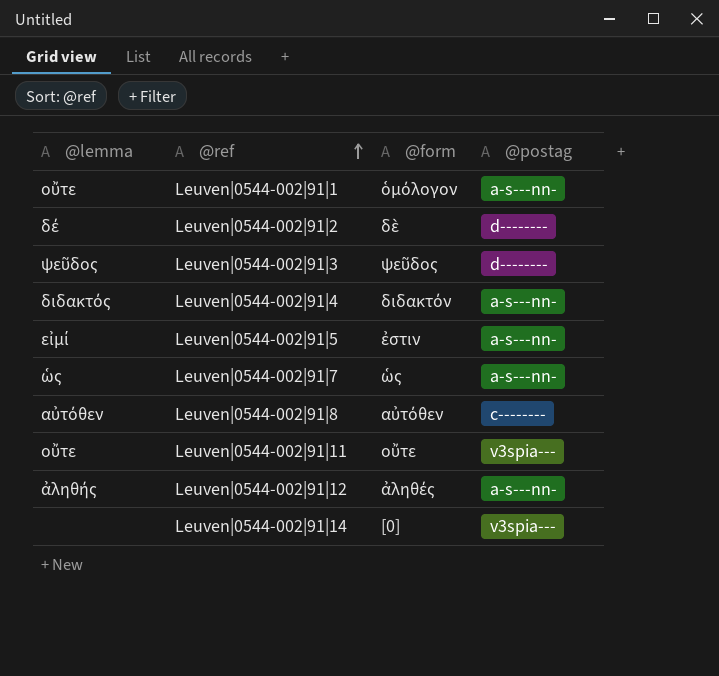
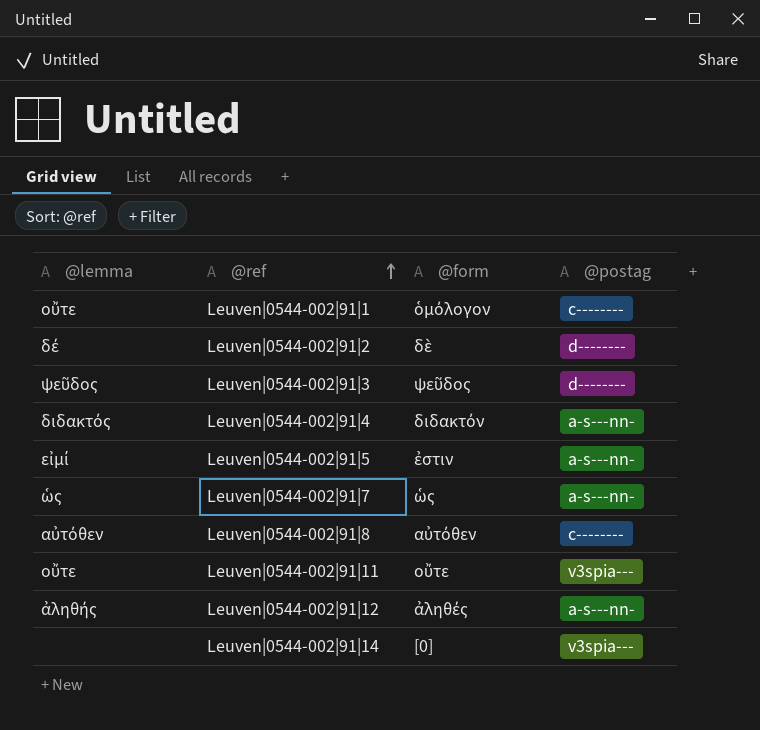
Leuven|0544-002|91|1 | @postag: a-s---nn- -> c--------

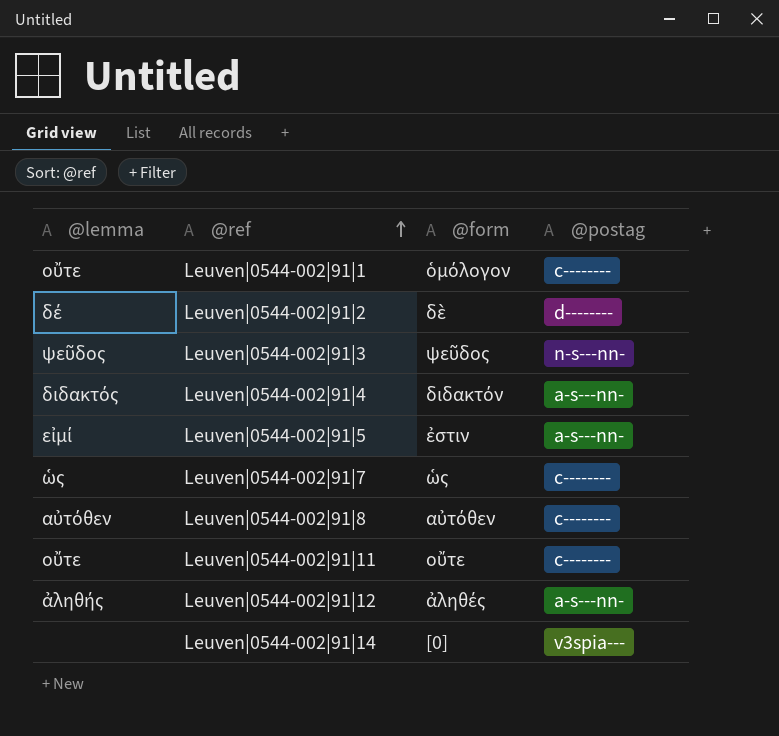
Leuven|0544-002|91|3 | @postag: d-------- -> n-s---nn-
Leuven|0544-002|91|7 | @postag: a-s---nn- -> c--------
Leuven|0544-002|91|11 | @postag: v3spia--- -> c--------

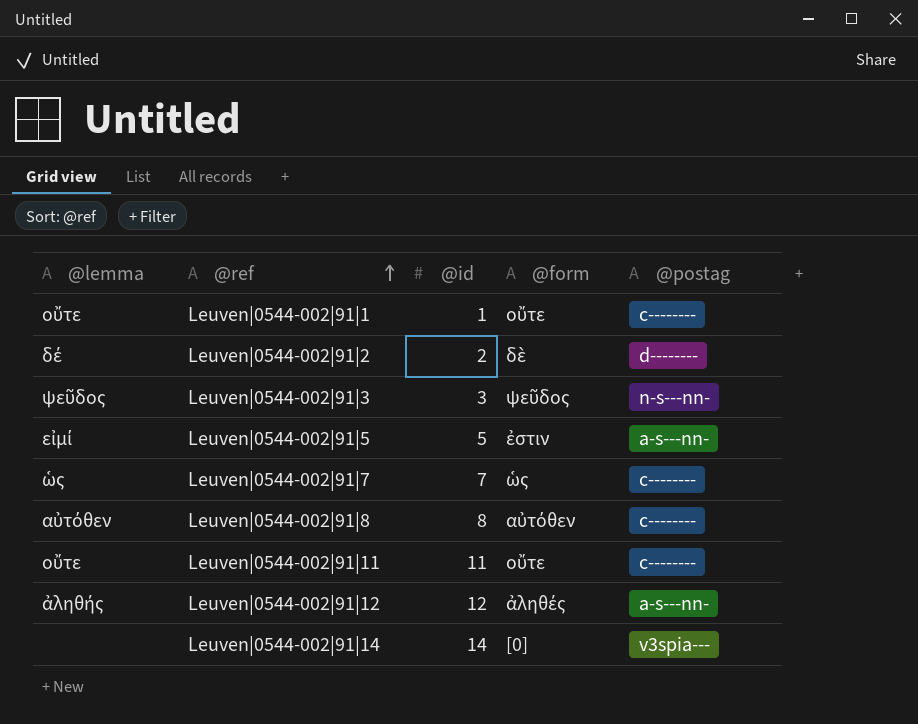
column @id | position: none -> 3
row Leuven|0544-002|91|4: διδακτός | διδακτόν | a-s---nn- -> none
Leuven|0544-002|91|1 | @form: ὁμόλογον -> οὔτε

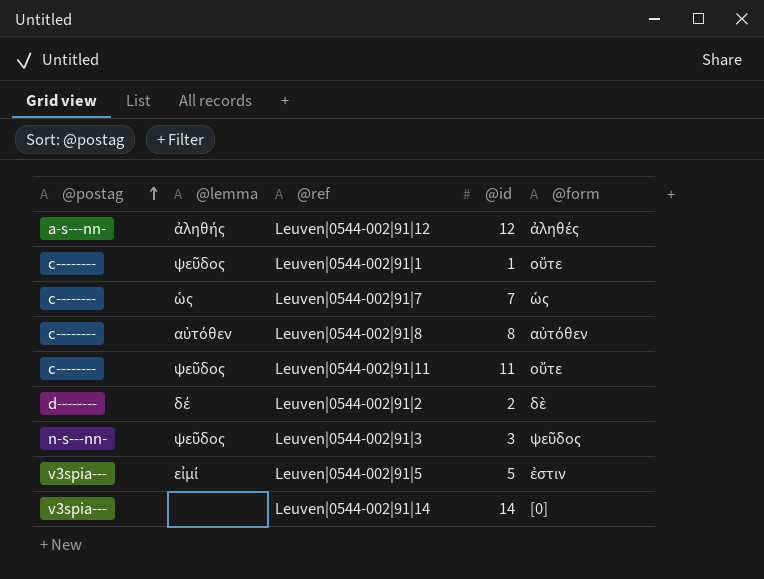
row order: @ref ascending -> @postag ascending
column @postag | position: 5 -> 1
Leuven|0544-002|91|1 | @lemma: οὔτε -> ψεῦδος
Leuven|0544-002|91|11 | @lemma: οὔτε -> ψεῦδος
Leuven|0544-002|91|5 | @postag: a-s---nn- -> v3spia---

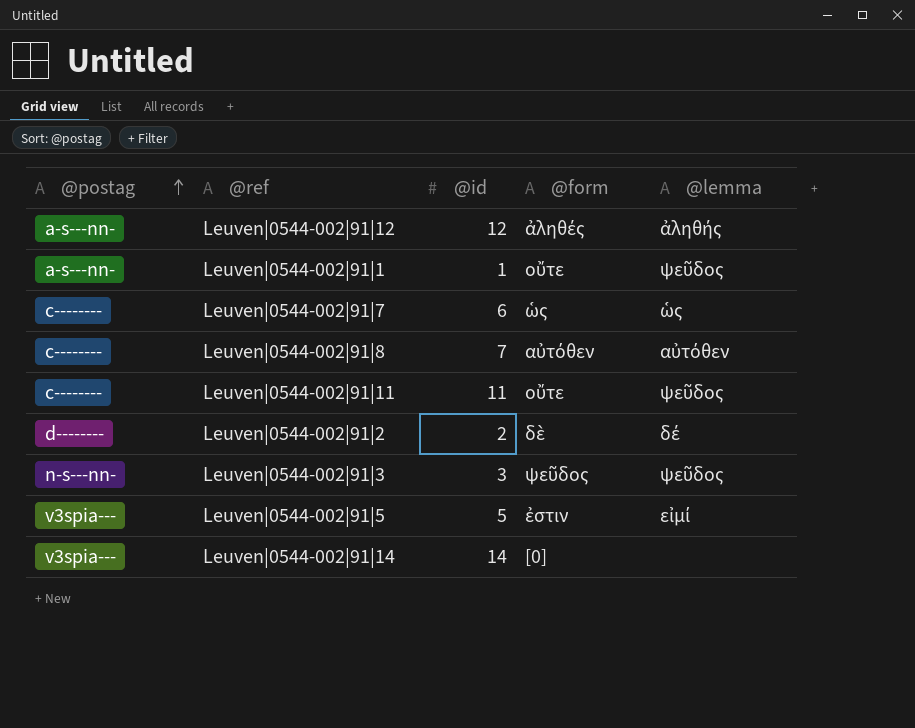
column @lemma | position: 2 -> 5
Leuven|0544-002|91|1 | @postag: c-------- -> a-s---nn-
Leuven|0544-002|91|7 | @id: 7 -> 6
Leuven|0544-002|91|8 | @id: 8 -> 7

